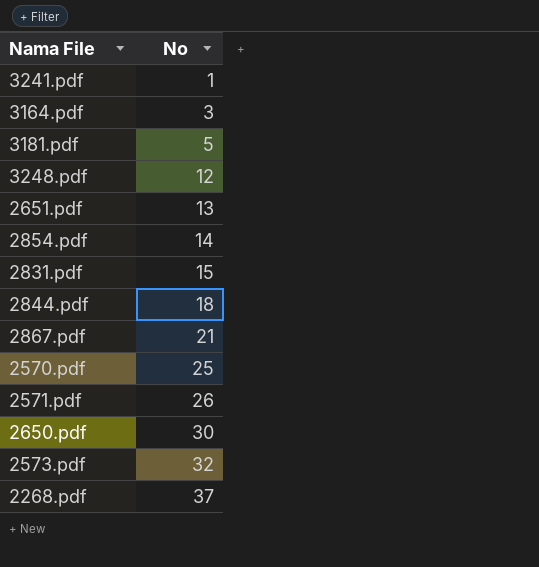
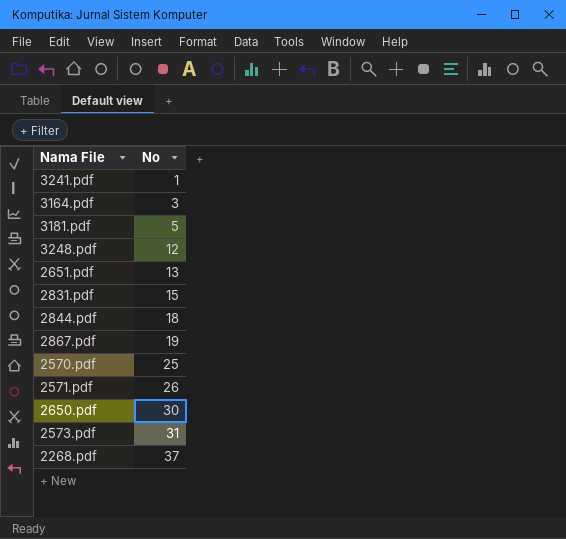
row 2854.pdf: 14 -> none
2867.pdf | No: 21 -> 19
2573.pdf | No: 32 -> 31

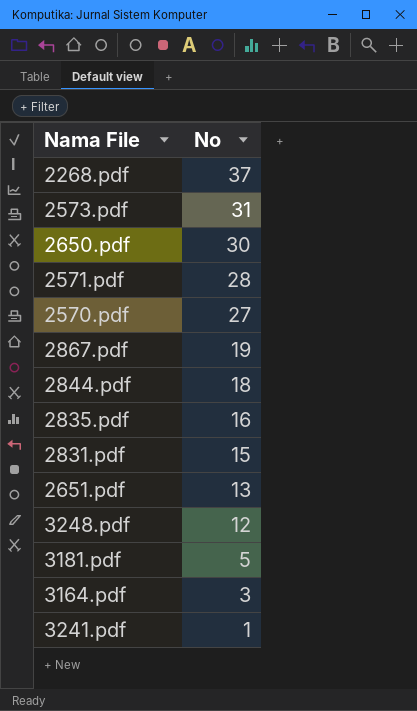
row order: No ascending -> No descending
2571.pdf | No: 26 -> 28
2570.pdf | No: 25 -> 27
row 2835.pdf: none -> 16

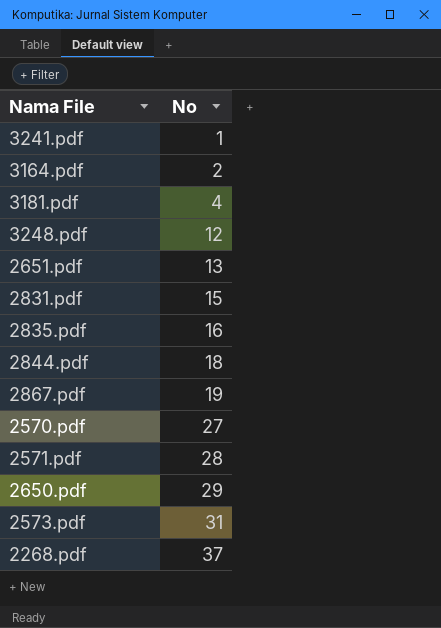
row order: No descending -> No ascending
3164.pdf | No: 3 -> 2
3181.pdf | No: 5 -> 4
2650.pdf | No: 30 -> 29

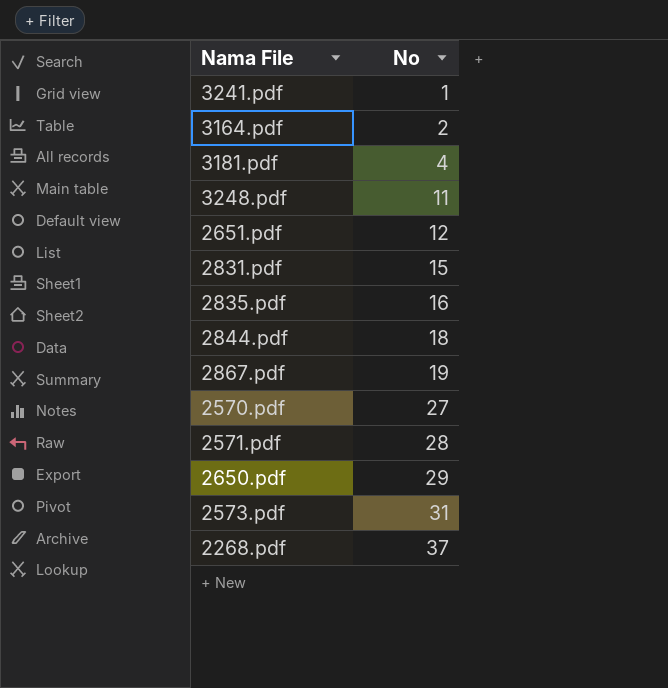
3248.pdf | No: 12 -> 11
2651.pdf | No: 13 -> 12

